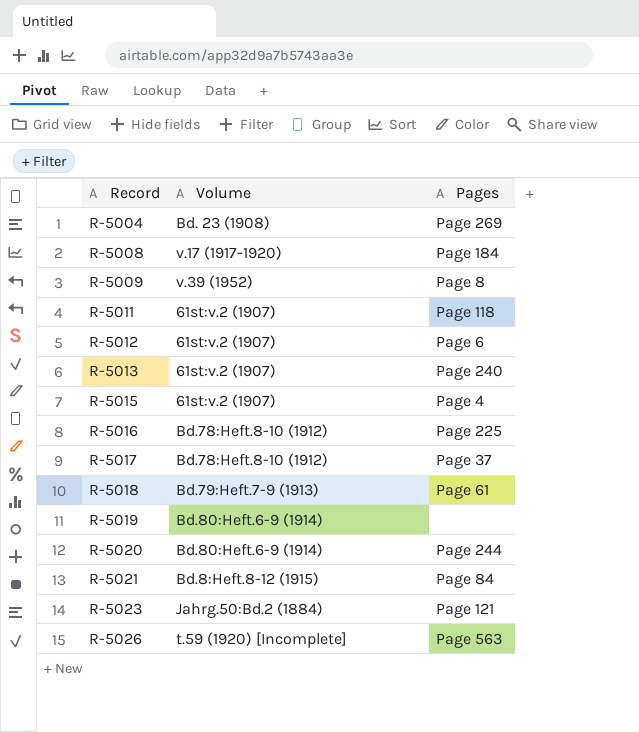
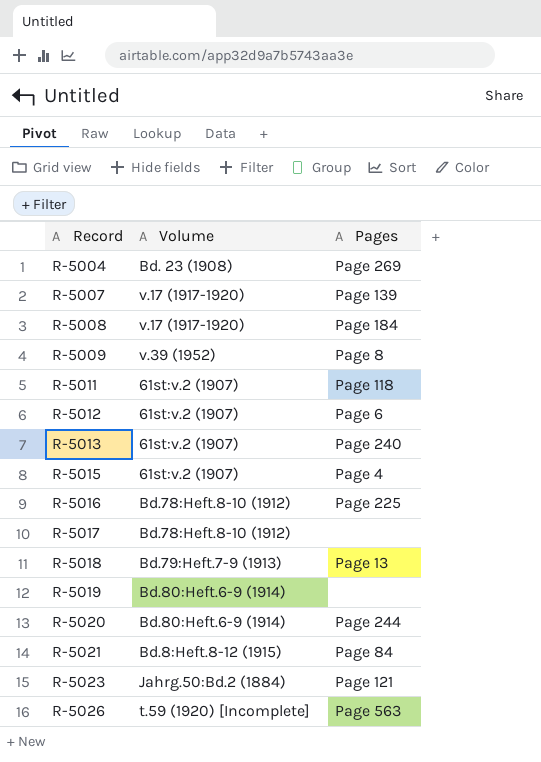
row R-5007: none -> v.17 (1917-1920) | Page 139
R-5017 | Pages: Page 37 -> none
R-5018 | Pages: Page 61 -> Page 13

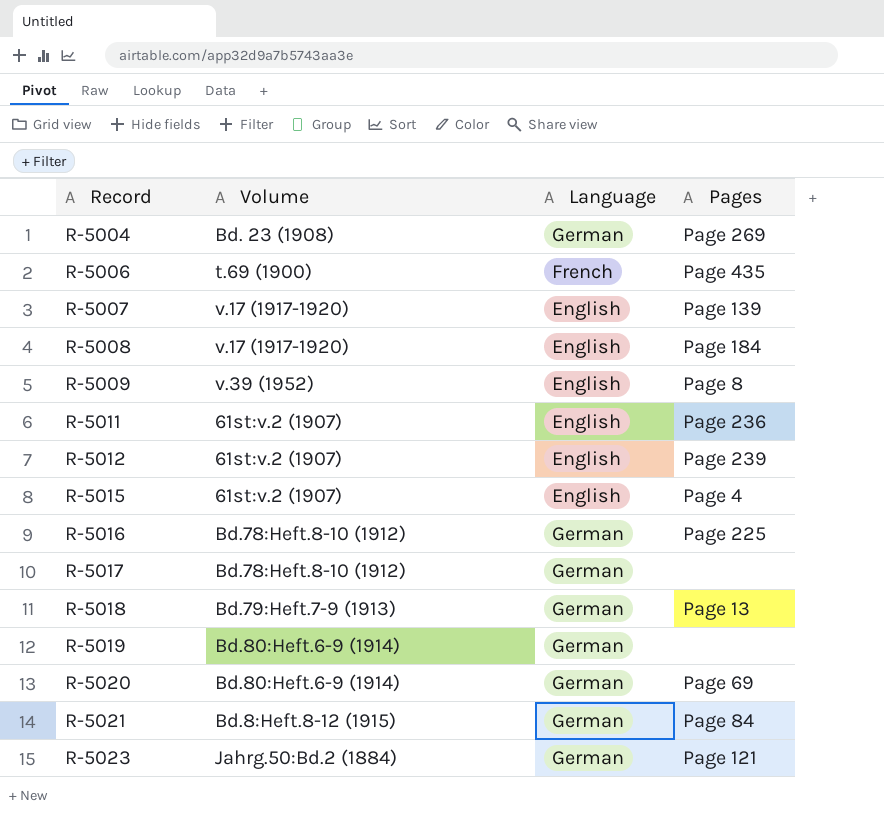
column Language | position: none -> 3
row R-5013: 61st:v.2 (1907) | Page 240 -> none
row R-5026: t.59 (1920) [Incomplete] | Page 563 -> none
row R-5006: none -> t.69 (1900) | French | Page 435
R-5011 | Pages: Page 118 -> Page 236
R-5012 | Pages: Page 6 -> Page 239
R-5020 | Pages: Page 244 -> Page 69

